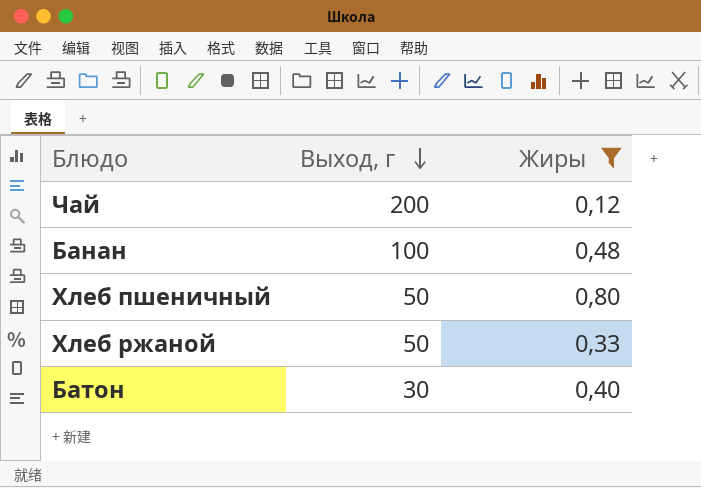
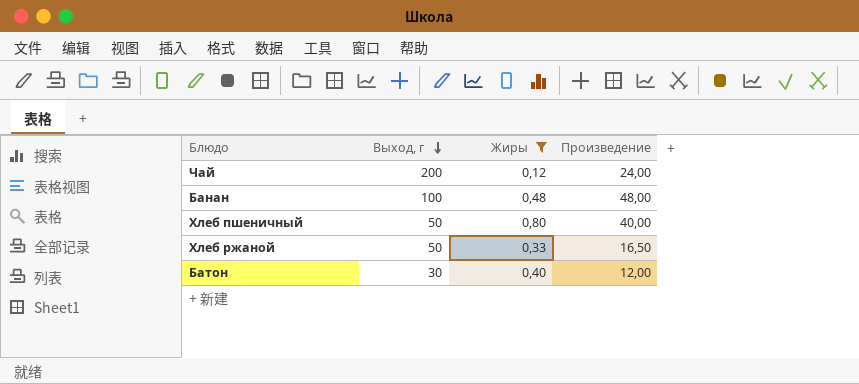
column Произведение | formula: none -> [Выход, г] * [Жиры]

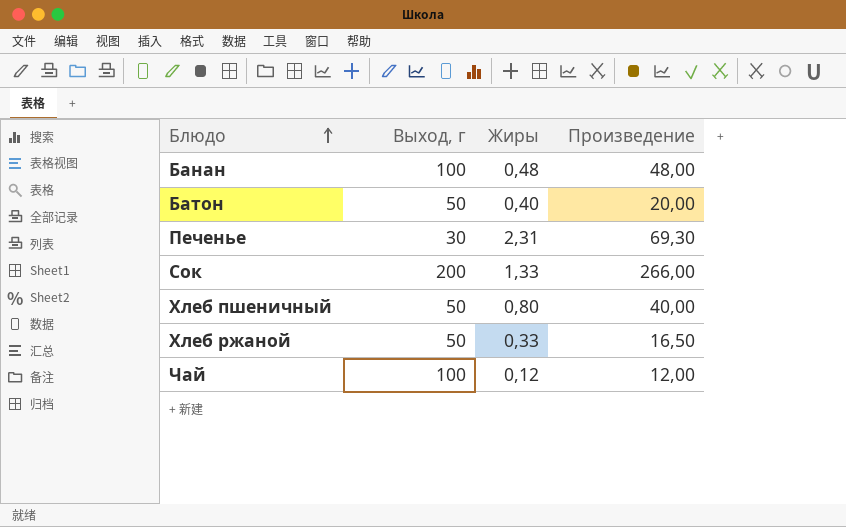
filter: Жиры <= 0,80 -> none
row order: Выход, г descending -> Блюдо ascending
Батон | Выход, г: 30 -> 50
Батон | Произведение: 12,00 -> 20,00
Чай | Выход, г: 200 -> 100
Чай | Произведение: 24,00 -> 12,00

